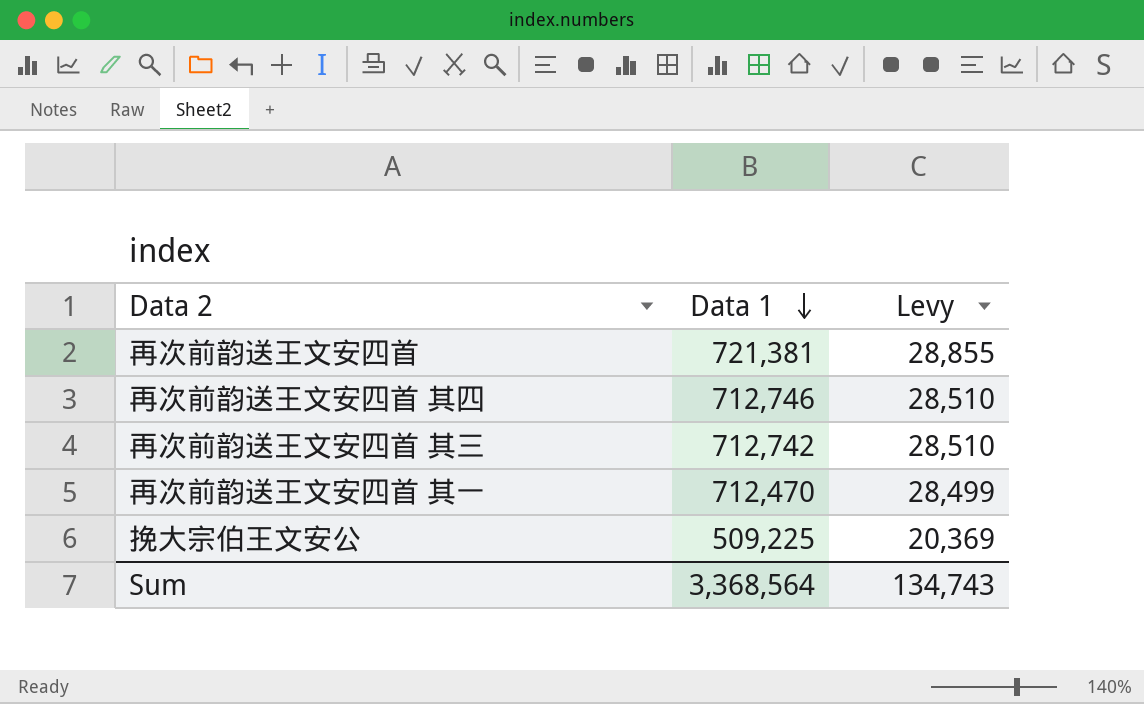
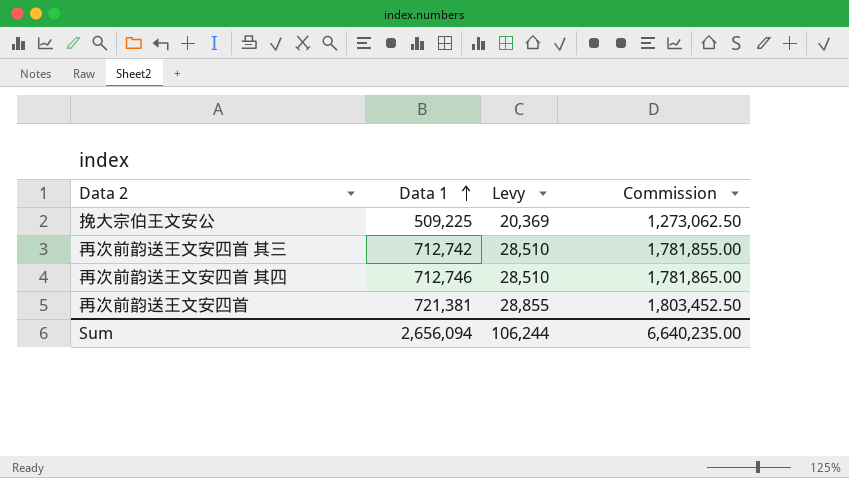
row order: Data 1 descending -> Data 1 ascending
column Commission | formula: none -> [Data 1] * 2.5
row 再次前韵送王文安四首 其一: 712,470 | 28,499 -> none
Sum | Data 1: 3,368,564 -> 2,656,094
Sum | Levy: 134,743 -> 106,244

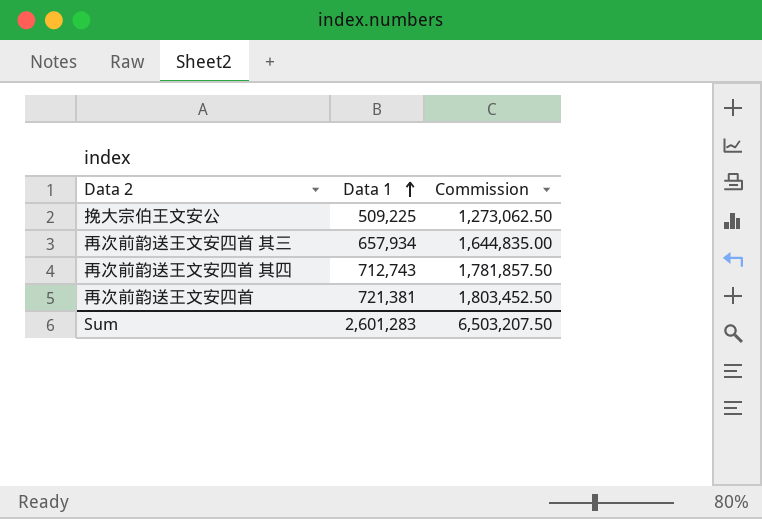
column Levy | formula: [Data 1] * 0.04 -> none
再次前韵送王文安四首 其三 | Data 1: 712,742 -> 657,934
再次前韵送王文安四首 其三 | Commission: 1,781,855.00 -> 1,644,835.00
再次前韵送王文安四首 其四 | Data 1: 712,746 -> 712,743
再次前韵送王文安四首 其四 | Commission: 1,781,865.00 -> 1,781,857.50
Sum | Data 1: 2,656,094 -> 2,601,283
Sum | Commission: 6,640,235.00 -> 6,503,207.50

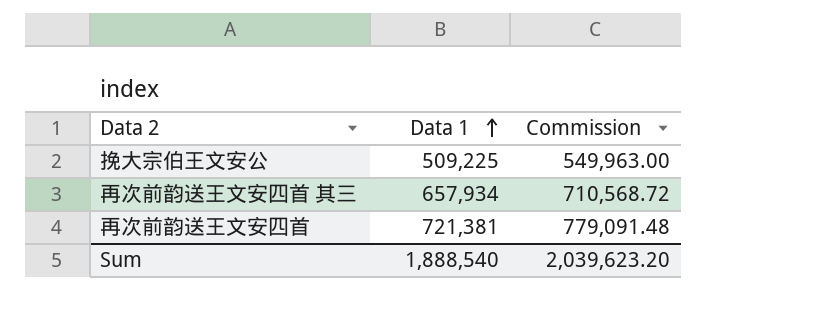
column Commission | formula: [Data 1] * 2.5 -> [Data 1] * 1.08
row 再次前韵送王文安四首 其四: 712,743 | 1,781,857.50 -> none
Sum | Data 1: 2,601,283 -> 1,888,540
Sum | Commission: 6,503,207.50 -> 2,039,623.20

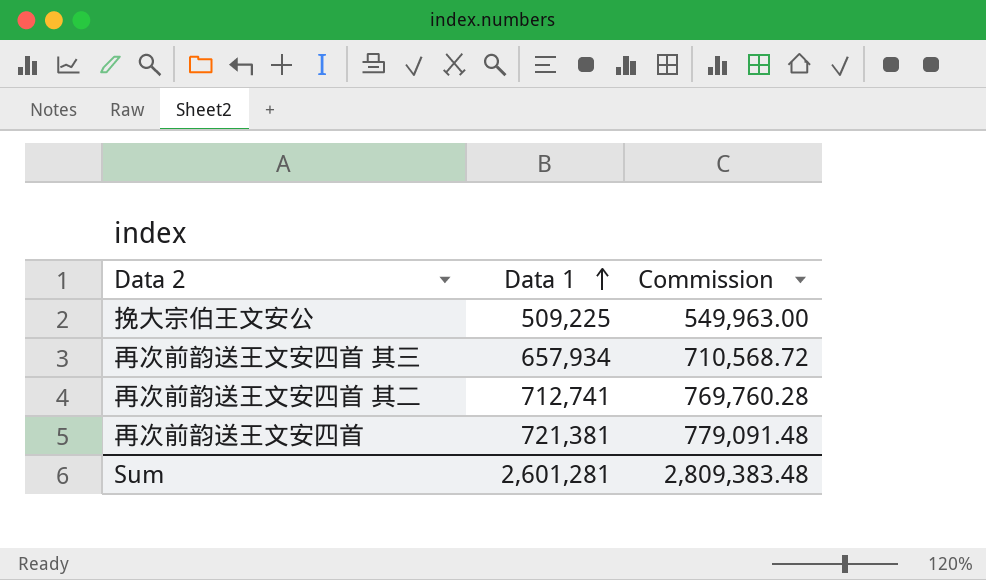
row 再次前韵送王文安四首 其二: none -> 712,741 | 769,760.28
Sum | Data 1: 1,888,540 -> 2,601,281
Sum | Commission: 2,039,623.20 -> 2,809,383.48

